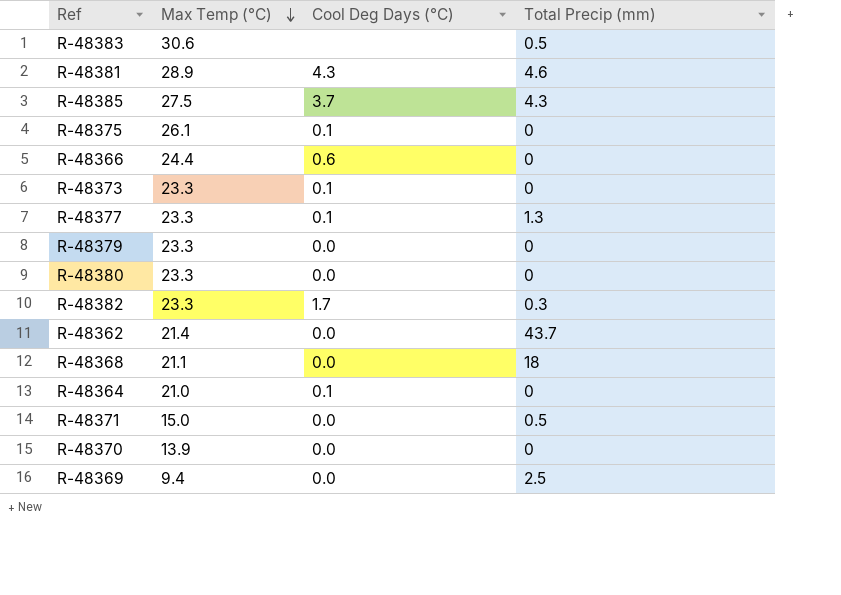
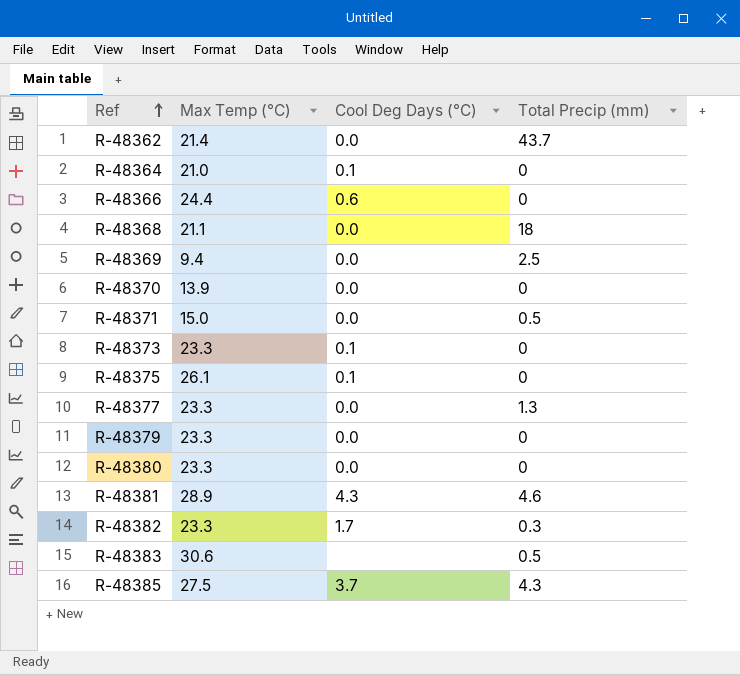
row order: Max Temp (°C) descending -> Ref ascending
R-48377 | Cool Deg Days (°C): 0.1 -> 0.0

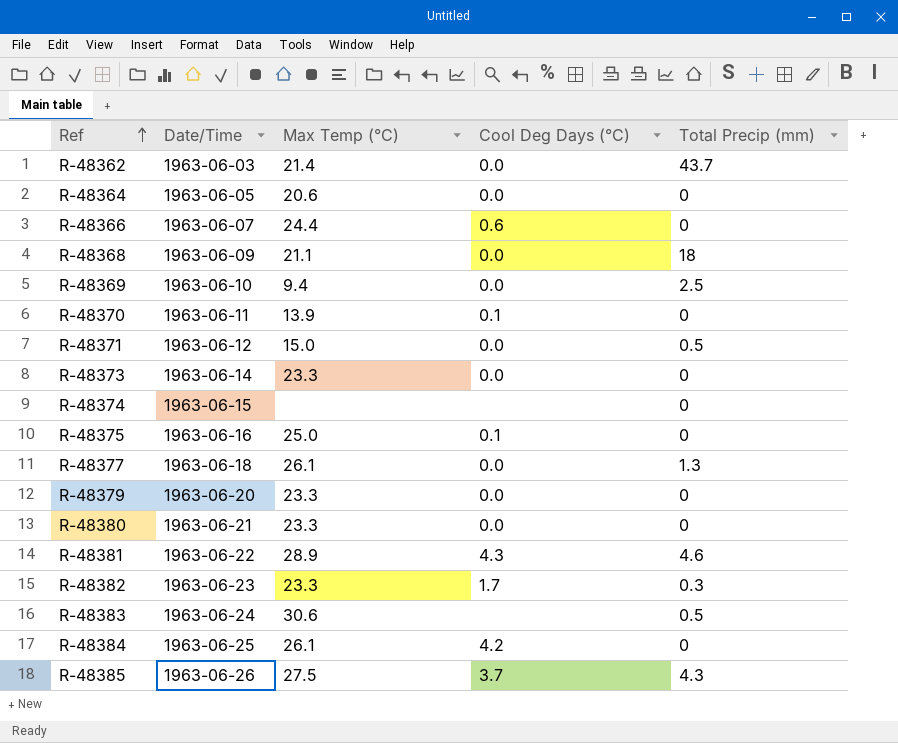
column Date/Time | position: none -> 2
R-48364 | Max Temp (°C): 21.0 -> 20.6
R-48364 | Cool Deg Days (°C): 0.1 -> 0.0
R-48370 | Cool Deg Days (°C): 0.0 -> 0.1
R-48373 | Cool Deg Days (°C): 0.1 -> 0.0
row R-48374: none -> 1963-06-15 | none | none | 0
R-48375 | Max Temp (°C): 26.1 -> 25.0
R-48377 | Max Temp (°C): 23.3 -> 26.1
row R-48384: none -> 1963-06-25 | 26.1 | 4.2 | 0

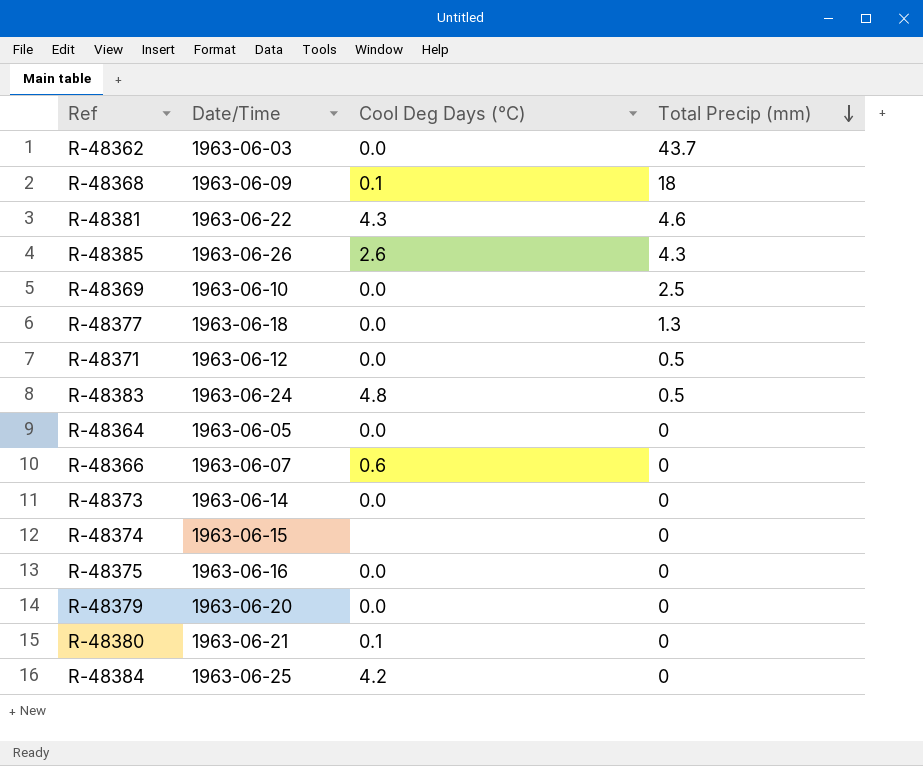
row order: Ref ascending -> Total Precip (mm) descending
column Max Temp (°C) | position: 3 -> none
row R-48370: 1963-06-11 | 13.9 | 0.1 | 0 -> none
row R-48382: 1963-06-23 | 23.3 | 1.7 | 0.3 -> none
R-48368 | Cool Deg Days (°C): 0.0 -> 0.1
R-48385 | Cool Deg Days (°C): 3.7 -> 2.6
R-48383 | Cool Deg Days (°C): none -> 4.8
R-48375 | Cool Deg Days (°C): 0.1 -> 0.0
R-48380 | Cool Deg Days (°C): 0.0 -> 0.1

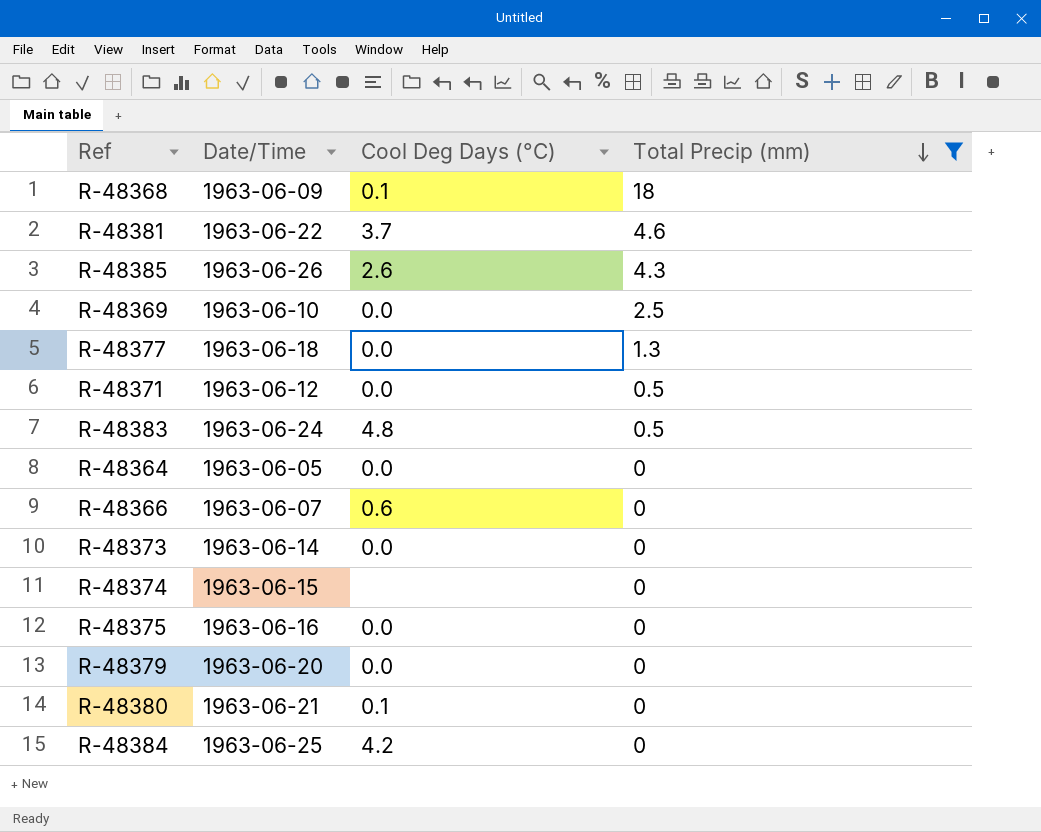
filter: none -> Total Precip (mm) != 43.7
R-48381 | Cool Deg Days (°C): 4.3 -> 3.7

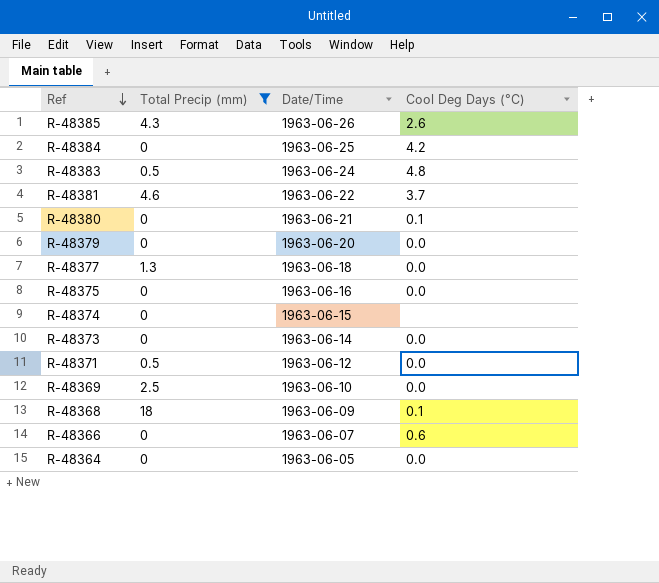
row order: Total Precip (mm) descending -> Ref descending
column Total Precip (mm) | position: 4 -> 2

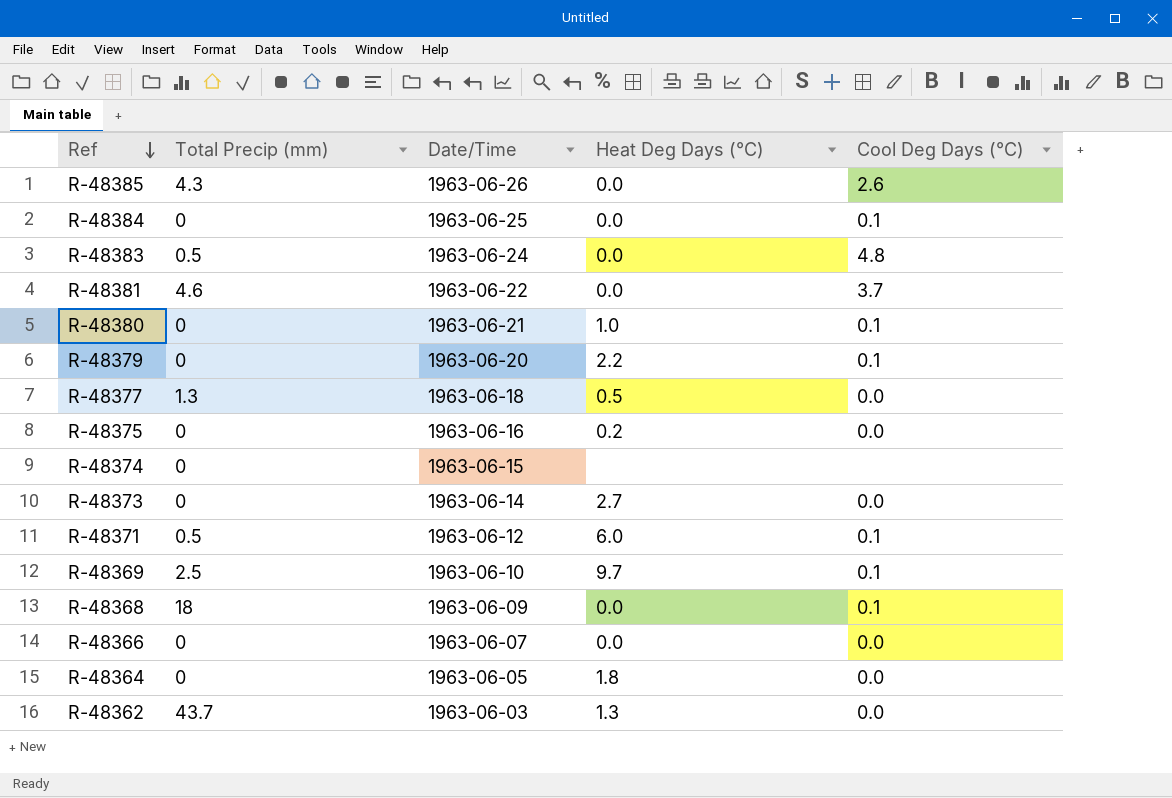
filter: Total Precip (mm) != 43.7 -> none
column Heat Deg Days (°C) | position: none -> 4
R-48384 | Cool Deg Days (°C): 4.2 -> 0.1
R-48379 | Cool Deg Days (°C): 0.0 -> 0.1
R-48371 | Cool Deg Days (°C): 0.0 -> 0.1
R-48369 | Cool Deg Days (°C): 0.0 -> 0.1
R-48366 | Cool Deg Days (°C): 0.6 -> 0.0

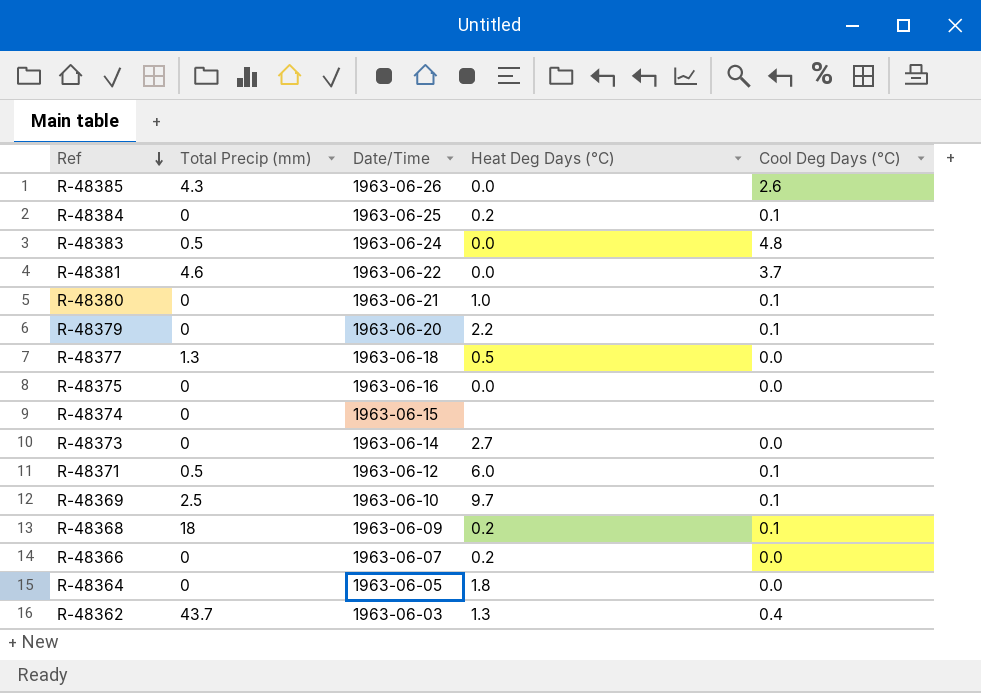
R-48384 | Heat Deg Days (°C): 0.0 -> 0.2
R-48375 | Heat Deg Days (°C): 0.2 -> 0.0
R-48368 | Heat Deg Days (°C): 0.0 -> 0.2
R-48366 | Heat Deg Days (°C): 0.0 -> 0.2
R-48362 | Cool Deg Days (°C): 0.0 -> 0.4

